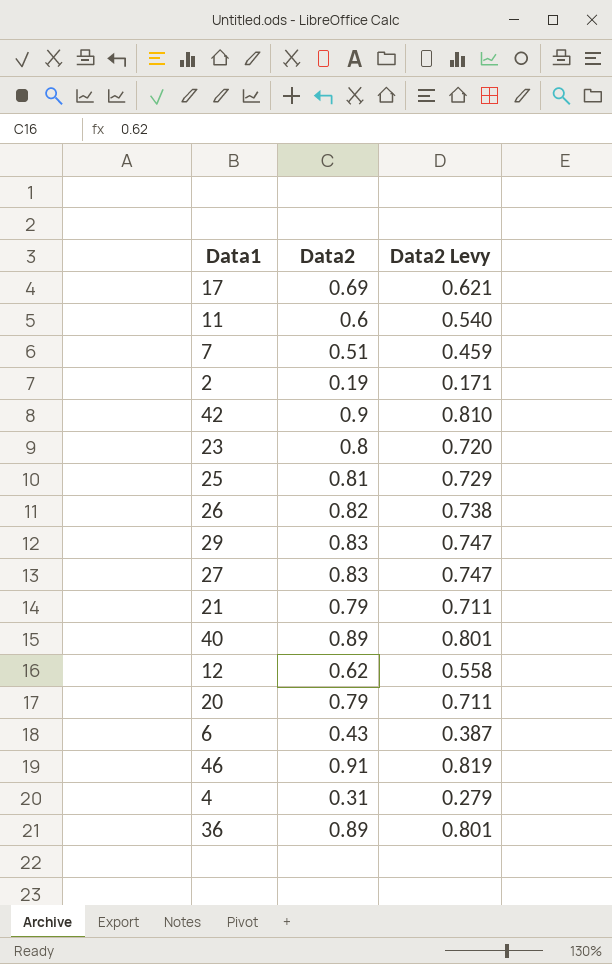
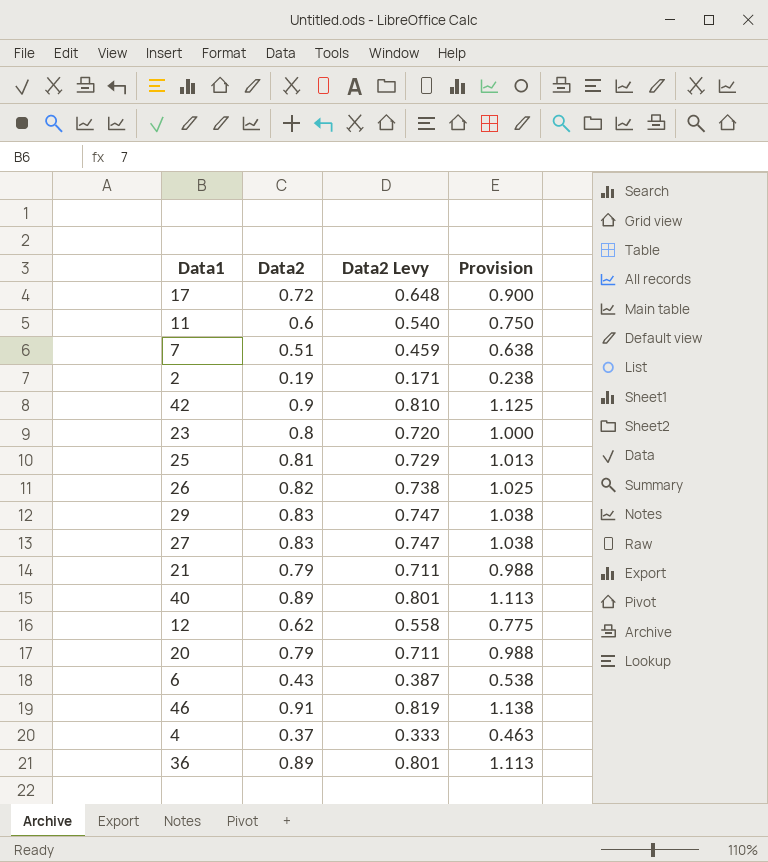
column Provision | formula: none -> [Data2] * 1.25
17 | Data2: 0.69 -> 0.72
17 | Data2 Levy: 0.621 -> 0.648
4 | Data2: 0.31 -> 0.37
4 | Data2 Levy: 0.279 -> 0.333

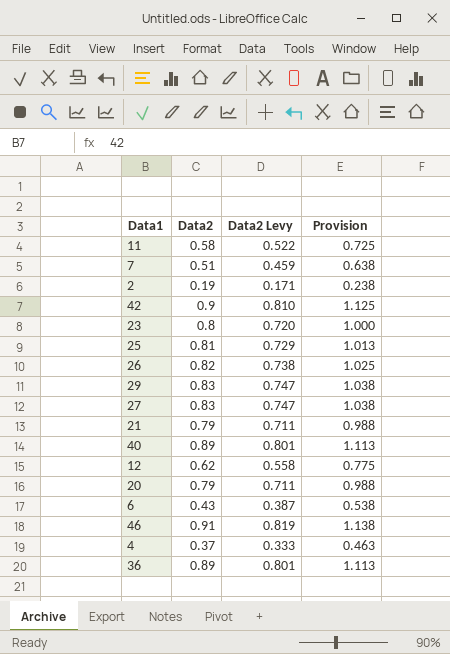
row 17: 0.72 | 0.648 | 0.900 -> none
11 | Data2: 0.6 -> 0.58
11 | Data2 Levy: 0.540 -> 0.522
11 | Provision: 0.750 -> 0.725

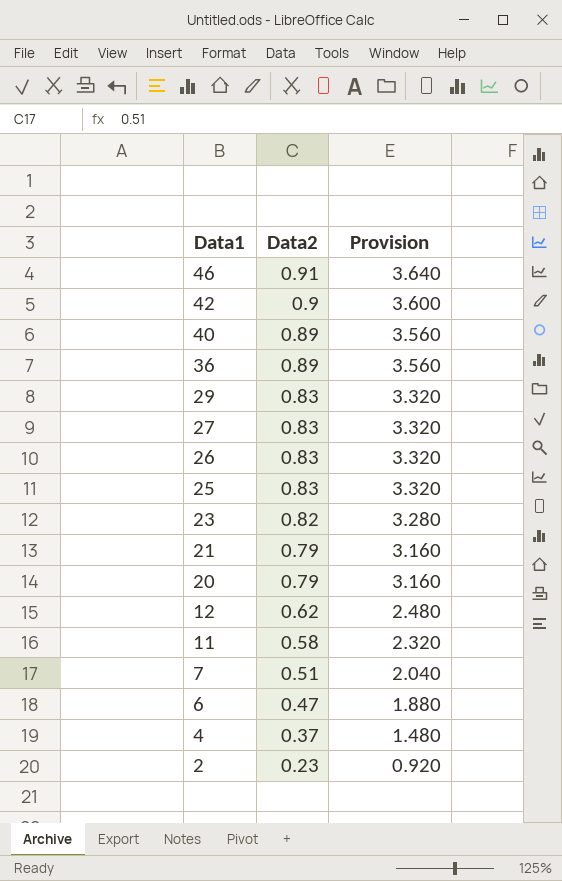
row order: none -> Data1 descending
column Data2 Levy | formula: [Data2] * 0.9 -> none
column Provision | formula: [Data2] * 1.25 -> [Data2] * 4
26 | Data2: 0.82 -> 0.83
25 | Data2: 0.81 -> 0.83
23 | Data2: 0.8 -> 0.82
6 | Data2: 0.43 -> 0.47
2 | Data2: 0.19 -> 0.23

